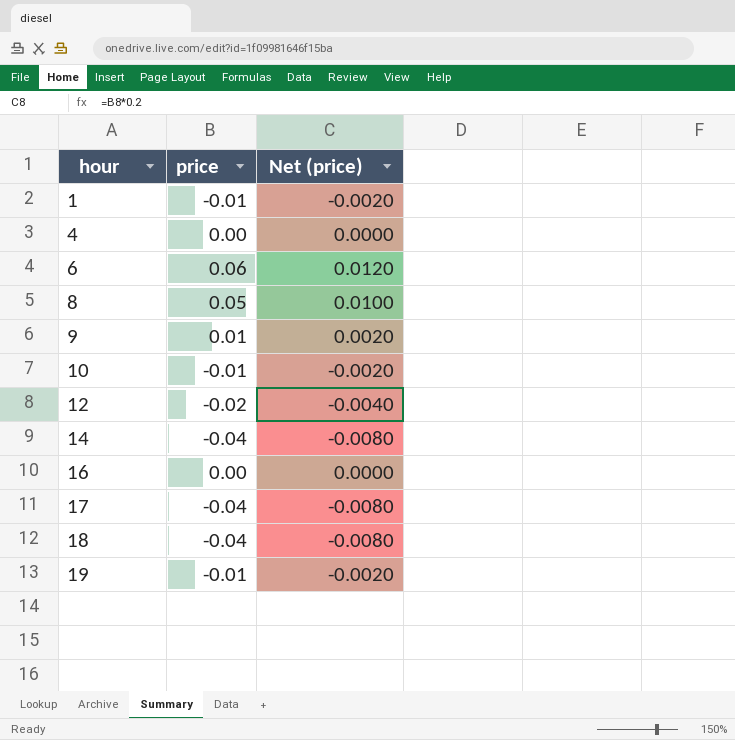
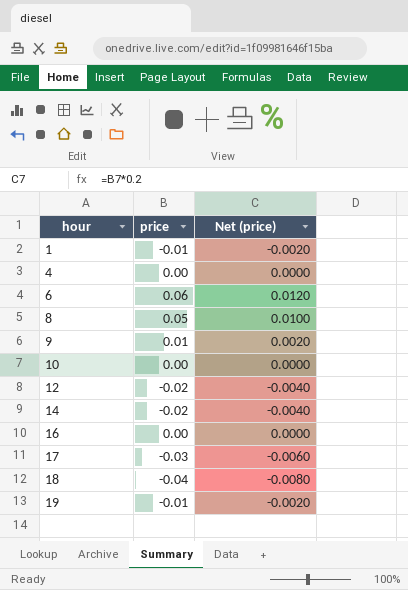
10 | price: -0.01 -> 0.00
10 | Net (price): -0.0020 -> 0.0000
14 | price: -0.04 -> -0.02
14 | Net (price): -0.0080 -> -0.0040
17 | price: -0.04 -> -0.03
17 | Net (price): -0.0080 -> -0.0060

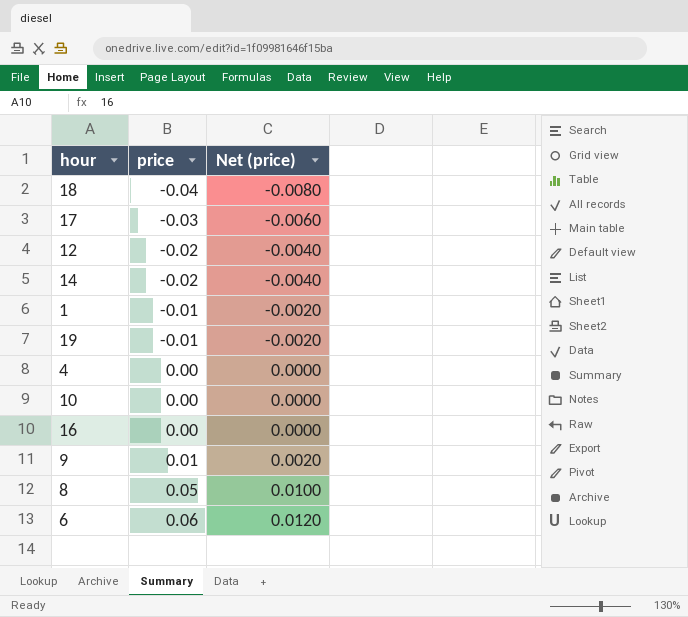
row order: hour ascending -> price ascending

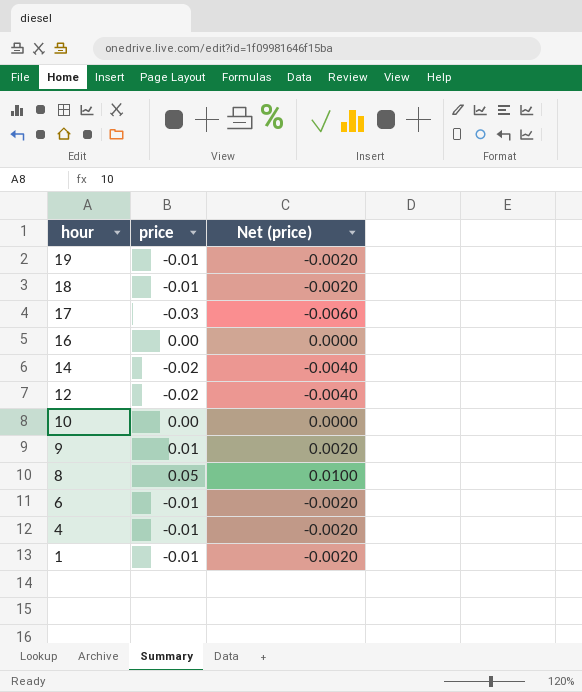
row order: price ascending -> hour descending
18 | price: -0.04 -> -0.01
18 | Net (price): -0.0080 -> -0.0020
6 | price: 0.06 -> -0.01
6 | Net (price): 0.0120 -> -0.0020
4 | price: 0.00 -> -0.01
4 | Net (price): 0.0000 -> -0.0020

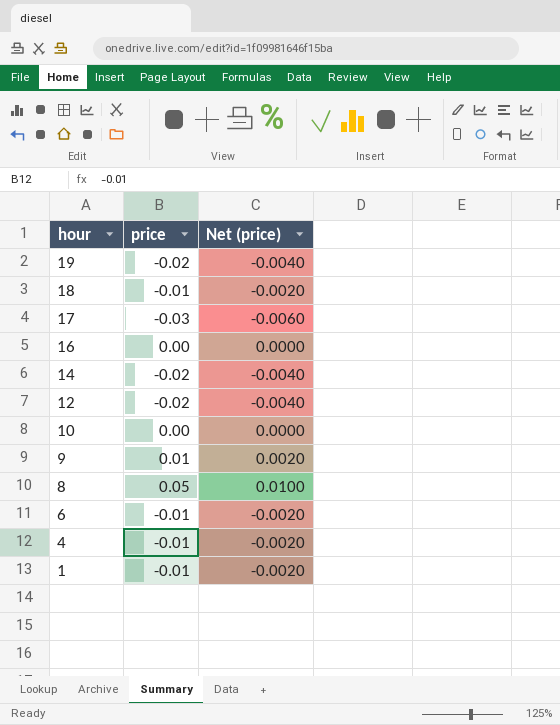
19 | price: -0.01 -> -0.02
19 | Net (price): -0.0020 -> -0.0040

